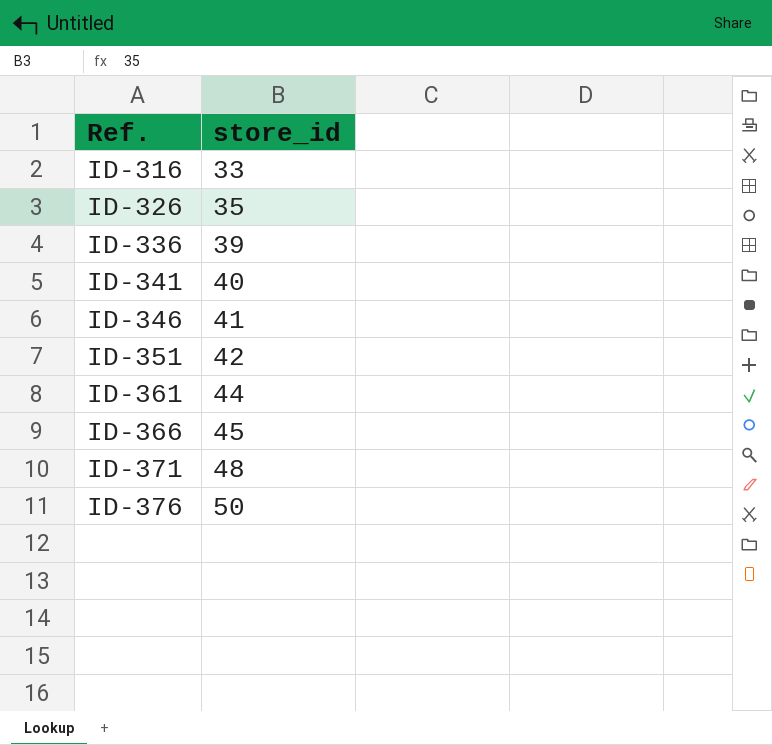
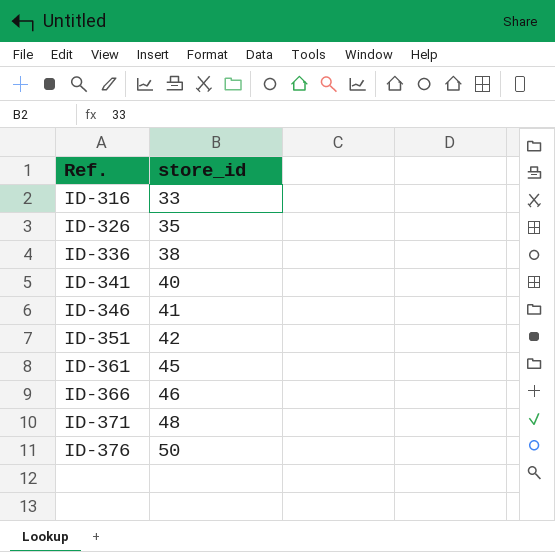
ID-336 | store_id: 39 -> 38
ID-361 | store_id: 44 -> 45
ID-366 | store_id: 45 -> 46

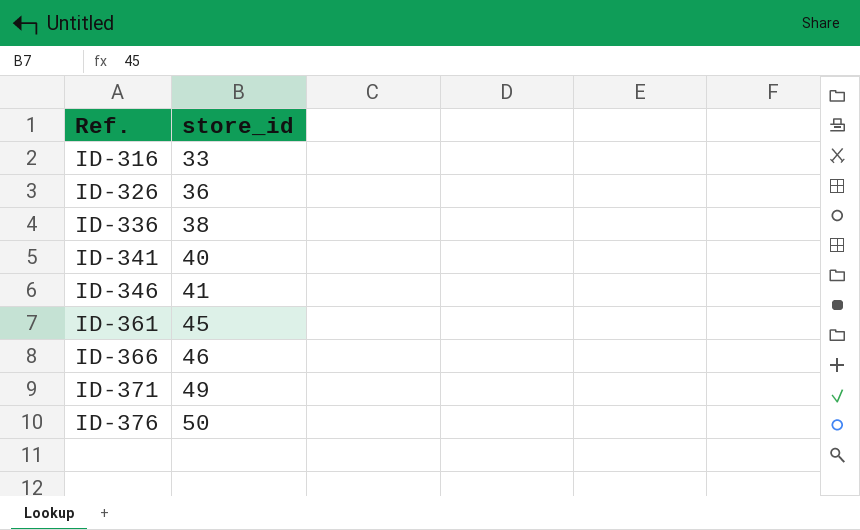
row ID-351: 42 -> none
ID-326 | store_id: 35 -> 36
ID-371 | store_id: 48 -> 49

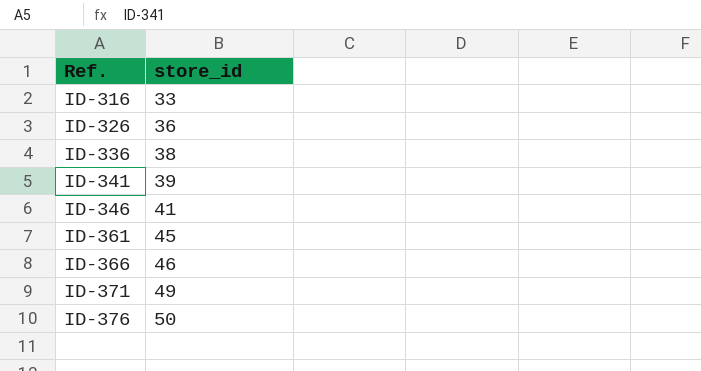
ID-341 | store_id: 40 -> 39

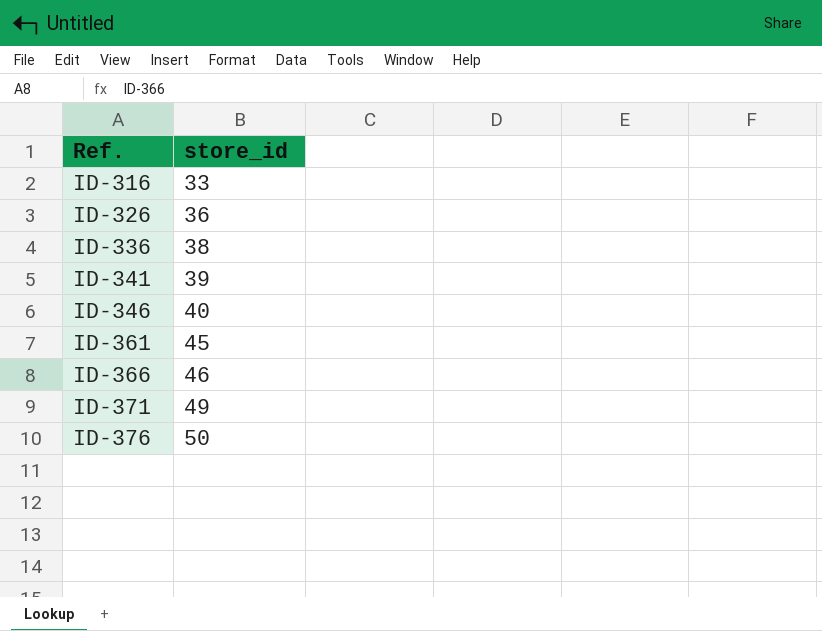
ID-346 | store_id: 41 -> 40

